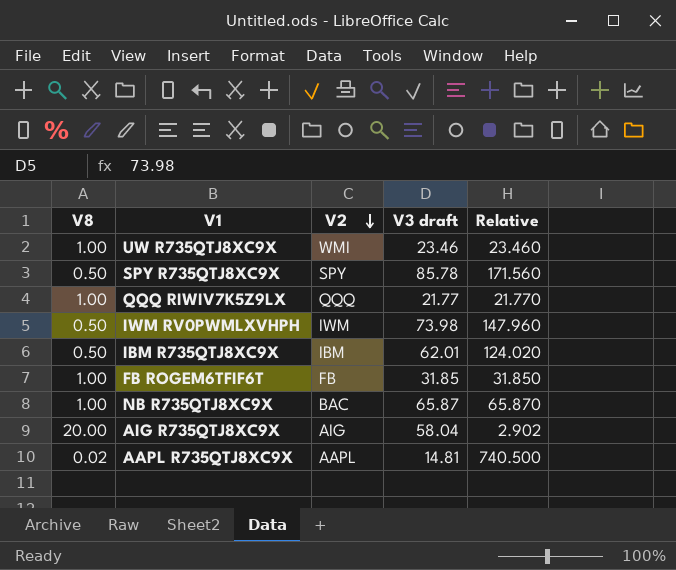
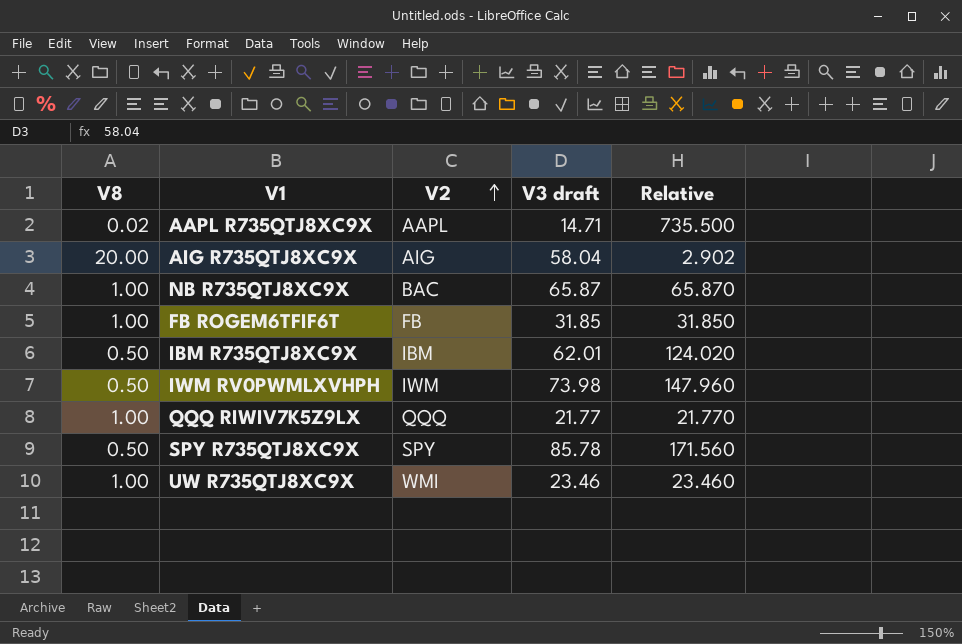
row order: V2 descending -> V2 ascending
AAPL R735QTJ8XC9X | V3 draft: 14.81 -> 14.71
AAPL R735QTJ8XC9X | Relative: 740.500 -> 735.500

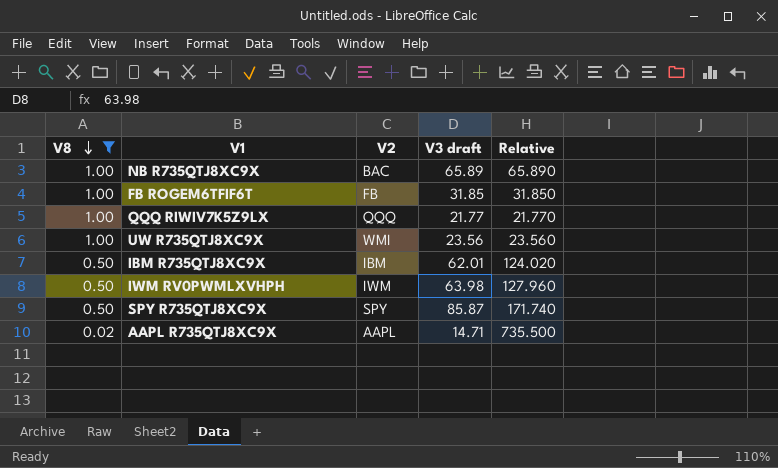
filter: none -> V8 != 20.00
row order: V2 ascending -> V8 descending
NB R735QTJ8XC9X | V3 draft: 65.87 -> 65.89
NB R735QTJ8XC9X | Relative: 65.870 -> 65.890
UW R735QTJ8XC9X | V3 draft: 23.46 -> 23.56
UW R735QTJ8XC9X | Relative: 23.460 -> 23.560
IWM RV0PWMLXVHPH | V3 draft: 73.98 -> 63.98
IWM RV0PWMLXVHPH | Relative: 147.960 -> 127.960
SPY R735QTJ8XC9X | V3 draft: 85.78 -> 85.87
SPY R735QTJ8XC9X | Relative: 171.560 -> 171.740

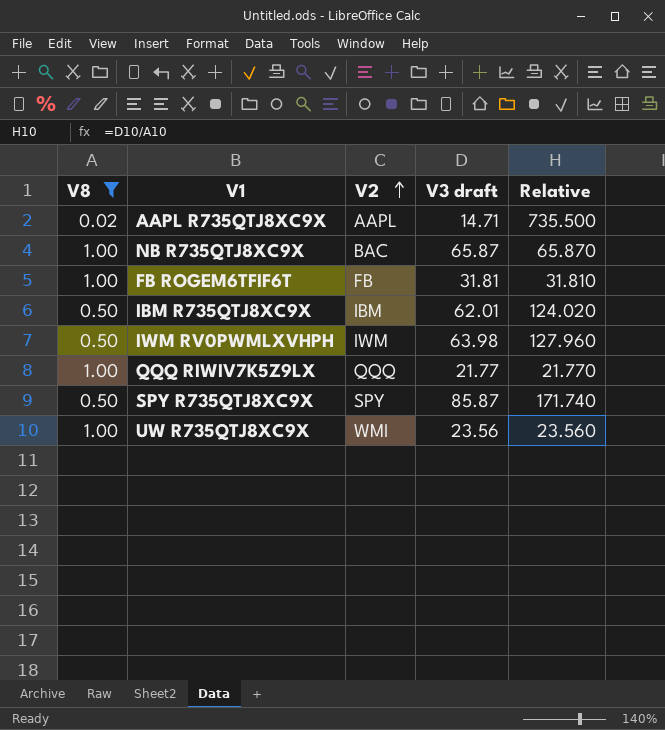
row order: V8 descending -> V2 ascending
NB R735QTJ8XC9X | V3 draft: 65.89 -> 65.87
NB R735QTJ8XC9X | Relative: 65.890 -> 65.870
FB ROGEM6TFIF6T | V3 draft: 31.85 -> 31.81
FB ROGEM6TFIF6T | Relative: 31.850 -> 31.810

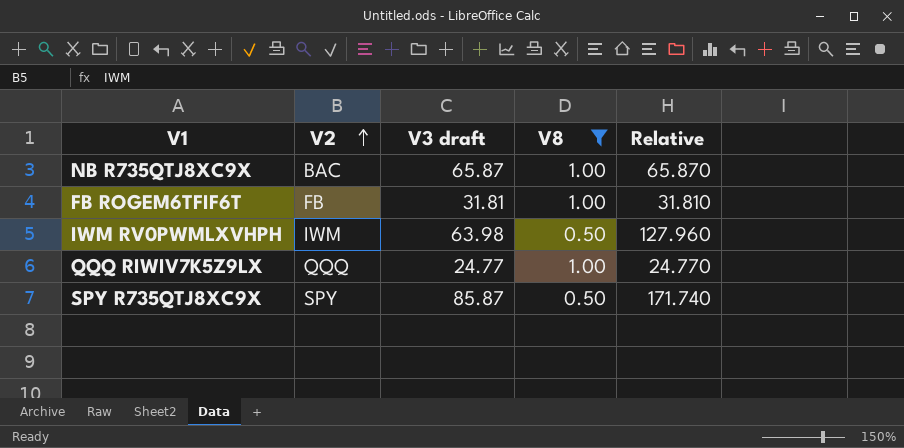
column V8 | position: 1 -> 4
row AAPL R735QTJ8XC9X: 0.02 | AAPL | 14.71 | 735.500 -> none
row IBM R735QTJ8XC9X: 0.50 | IBM | 62.01 | 124.020 -> none
row UW R735QTJ8XC9X: 1.00 | WMI | 23.56 | 23.560 -> none
QQQ RIWIV7K5Z9LX | V3 draft: 21.77 -> 24.77
QQQ RIWIV7K5Z9LX | Relative: 21.770 -> 24.770

